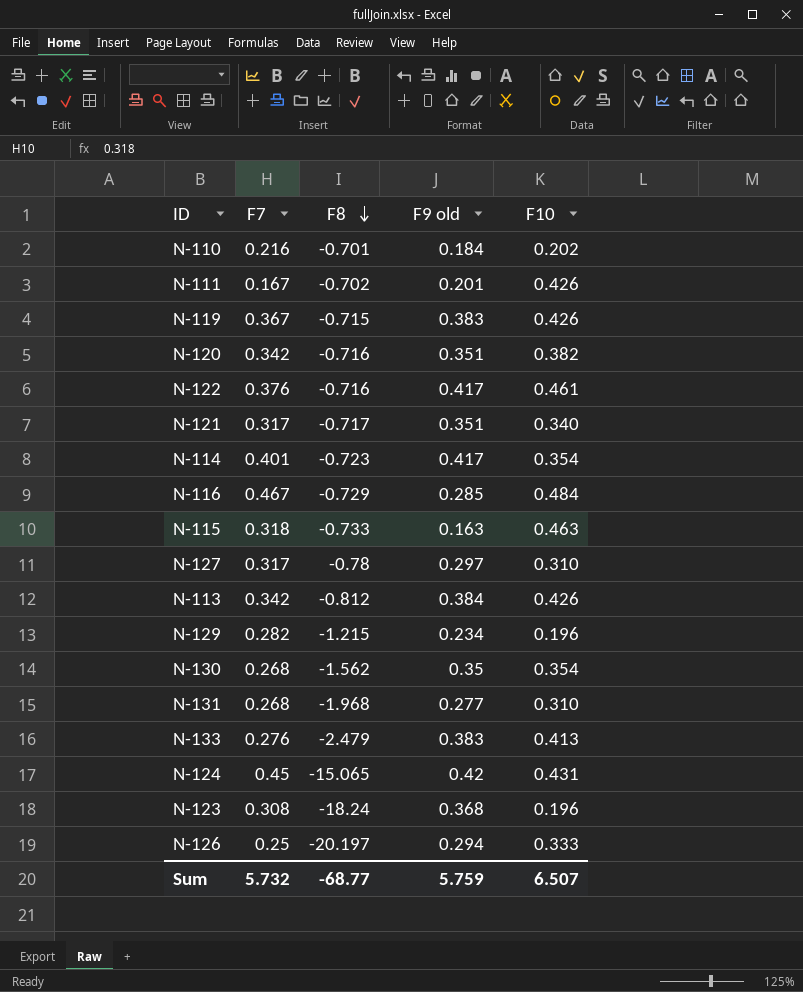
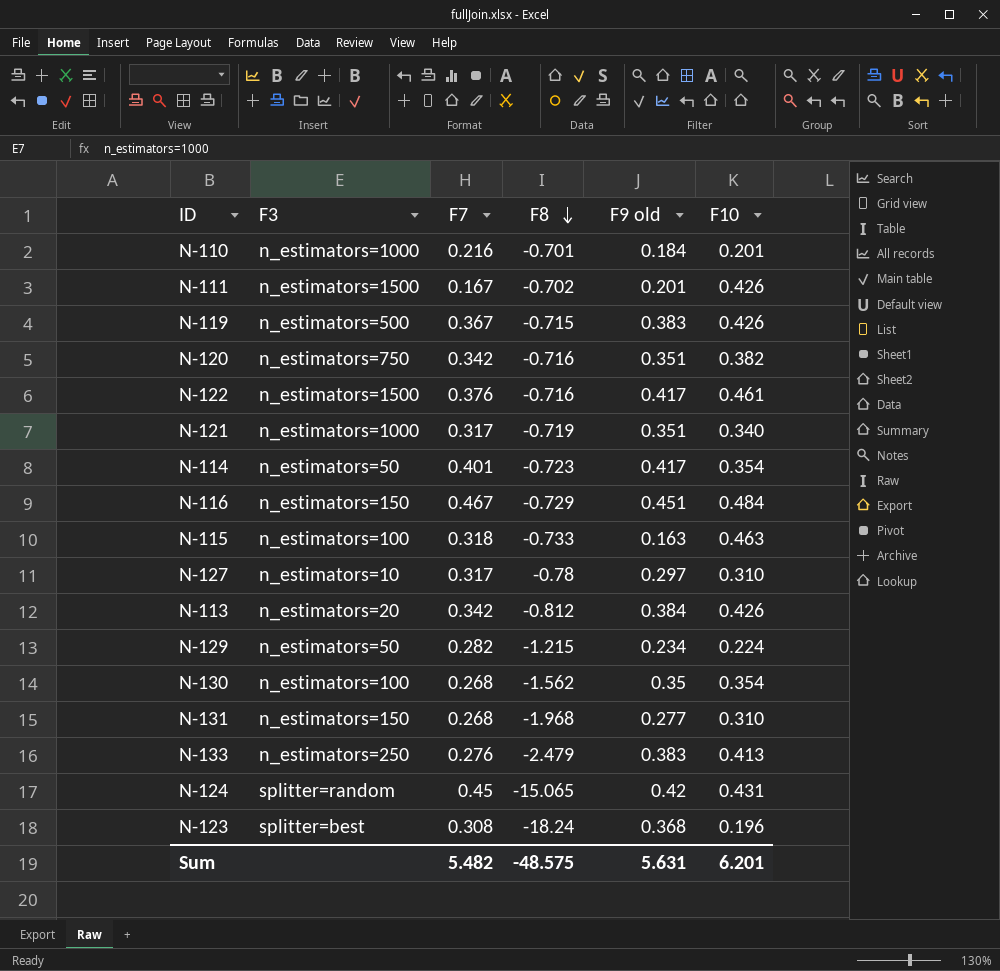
column F3 | position: none -> 2
row N-126: 0.25 | -20.197 | 0.294 | 0.333 -> none
N-110 | F10: 0.202 -> 0.201
N-121 | F8: -0.717 -> -0.719
N-116 | F9 old: 0.285 -> 0.451
N-129 | F10: 0.196 -> 0.224
Sum | F7: 5.732 -> 5.482
Sum | F8: -68.77 -> -48.575
Sum | F9 old: 5.759 -> 5.631
Sum | F10: 6.507 -> 6.201

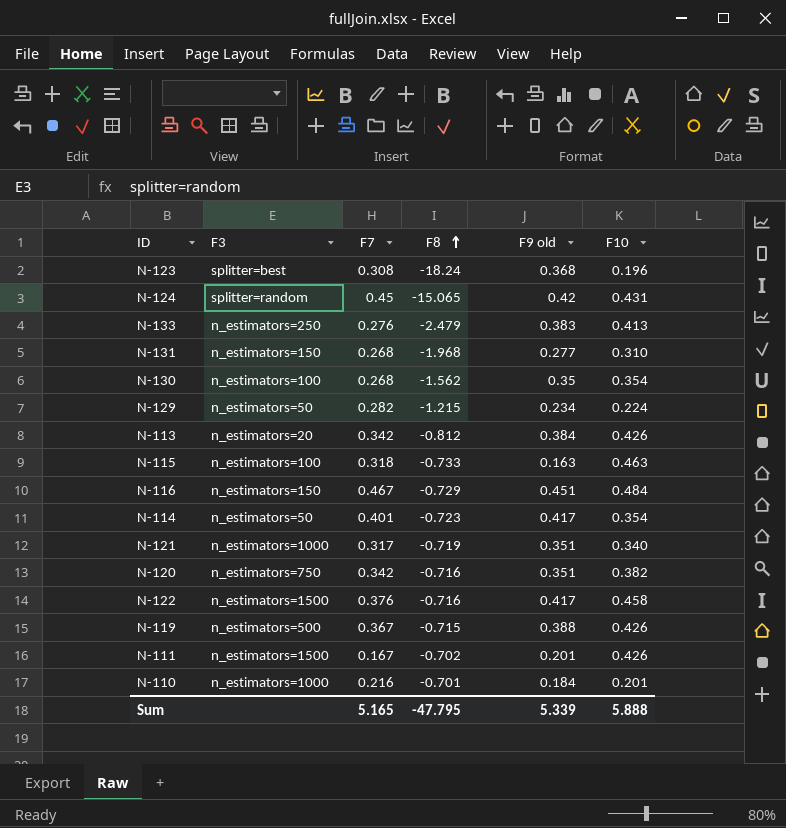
row order: F8 descending -> F8 ascending
row N-127: n_estimators=10 | 0.317 | -0.78 | 0.297 | 0.310 -> none
N-122 | F10: 0.461 -> 0.458
N-119 | F9 old: 0.383 -> 0.388
Sum | F7: 5.482 -> 5.165
Sum | F8: -48.575 -> -47.795
Sum | F9 old: 5.631 -> 5.339
Sum | F10: 6.201 -> 5.888

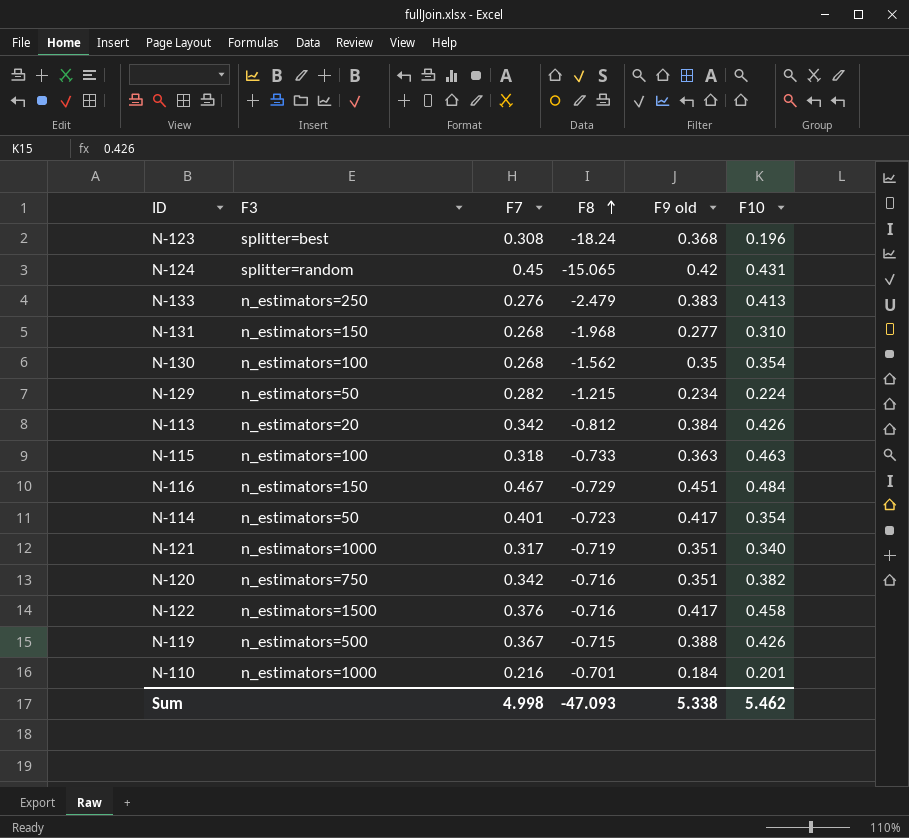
row N-111: n_estimators=1500 | 0.167 | -0.702 | 0.201 | 0.426 -> none
N-115 | F9 old: 0.163 -> 0.363
Sum | F7: 5.165 -> 4.998
Sum | F8: -47.795 -> -47.093
Sum | F9 old: 5.339 -> 5.338
Sum | F10: 5.888 -> 5.462

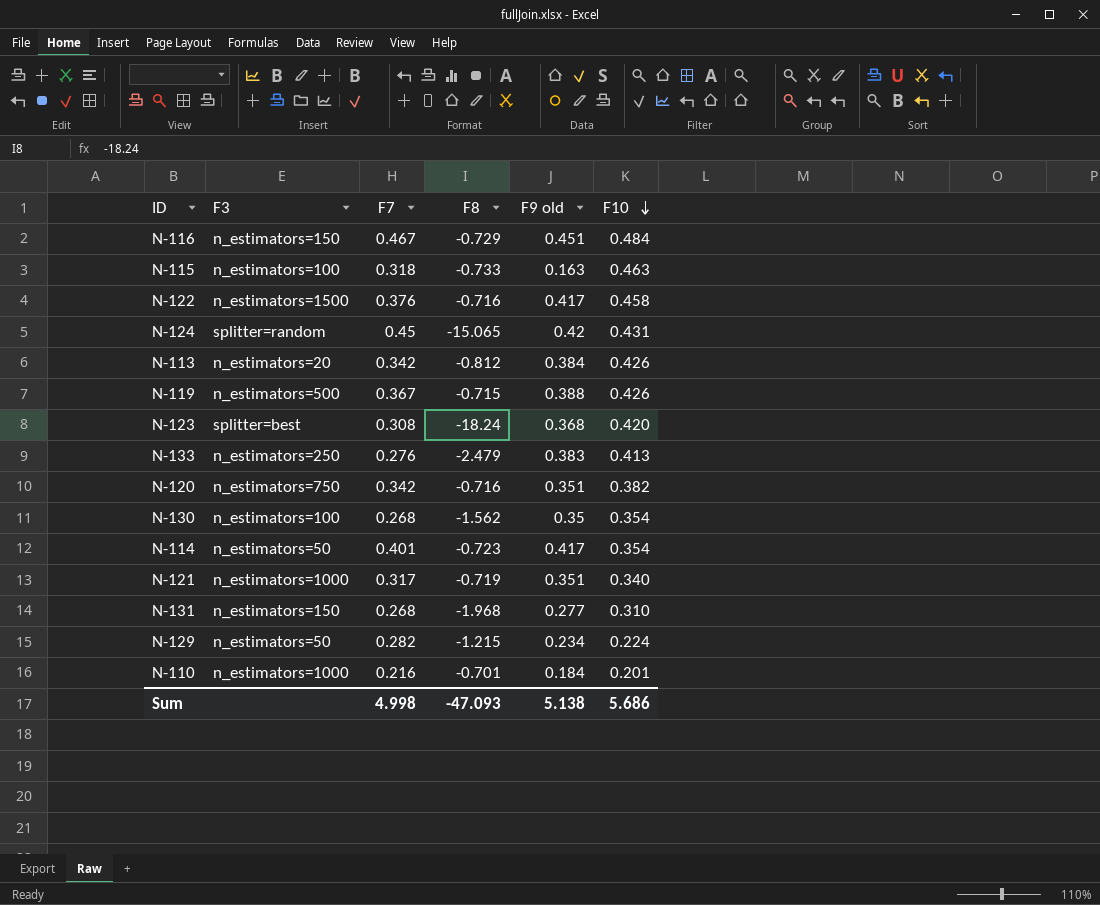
row order: F8 ascending -> F10 descending
N-115 | F9 old: 0.363 -> 0.163
N-123 | F10: 0.196 -> 0.420
Sum | F9 old: 5.338 -> 5.138
Sum | F10: 5.462 -> 5.686

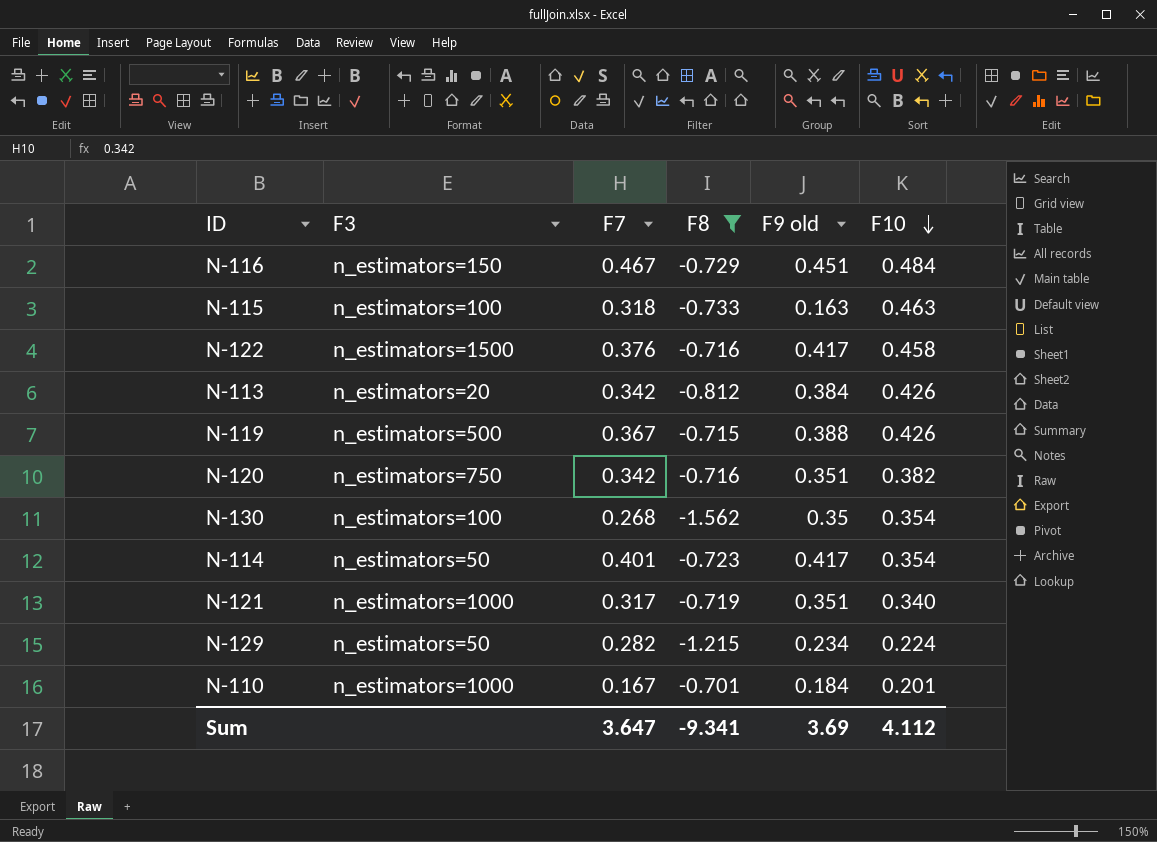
filter: none -> F8 >= -1.562
N-110 | F7: 0.216 -> 0.167
Sum | F7: 4.998 -> 3.647
Sum | F8: -47.093 -> -9.341
Sum | F9 old: 5.138 -> 3.69
Sum | F10: 5.686 -> 4.112

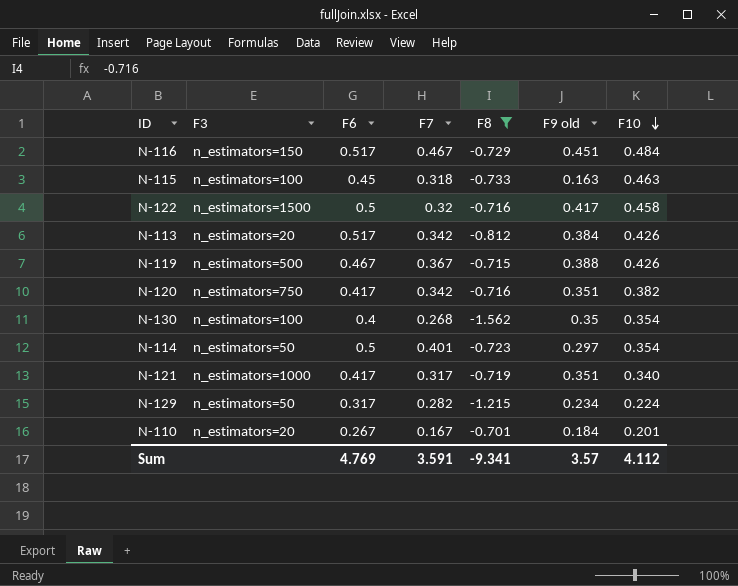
column F6 | position: none -> 3
N-122 | F7: 0.376 -> 0.32
N-114 | F9 old: 0.417 -> 0.297
N-110 | F3: n_estimators=1000 -> n_estimators=20
Sum | F7: 3.647 -> 3.591
Sum | F9 old: 3.69 -> 3.57

